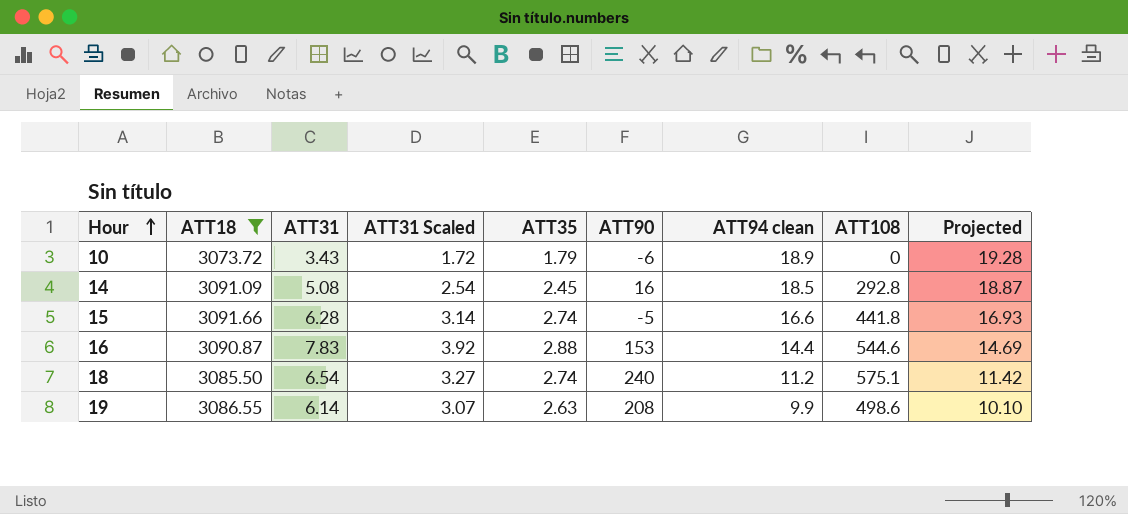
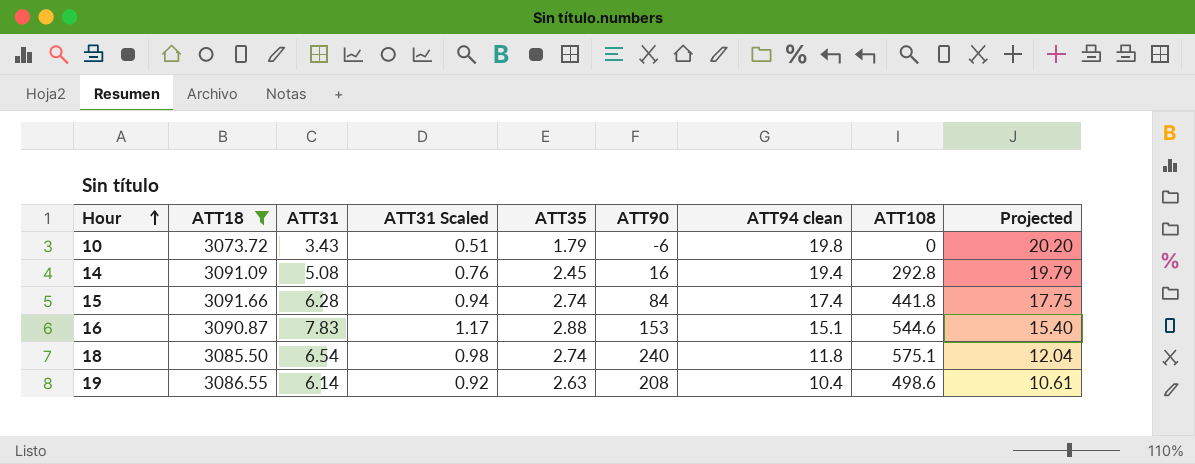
column ATT31 Scaled | formula: [ATT31] * 0.5 -> [ATT31] * 0.15
10 | ATT94 clean: 18.9 -> 19.8
10 | Projected: 19.28 -> 20.20
14 | ATT94 clean: 18.5 -> 19.4
14 | Projected: 18.87 -> 19.79
15 | ATT90: -5 -> 84
15 | ATT94 clean: 16.6 -> 17.4
15 | Projected: 16.93 -> 17.75
16 | ATT94 clean: 14.4 -> 15.1
16 | Projected: 14.69 -> 15.40
18 | ATT94 clean: 11.2 -> 11.8
18 | Projected: 11.42 -> 12.04
19 | ATT94 clean: 9.9 -> 10.4
19 | Projected: 10.10 -> 10.61

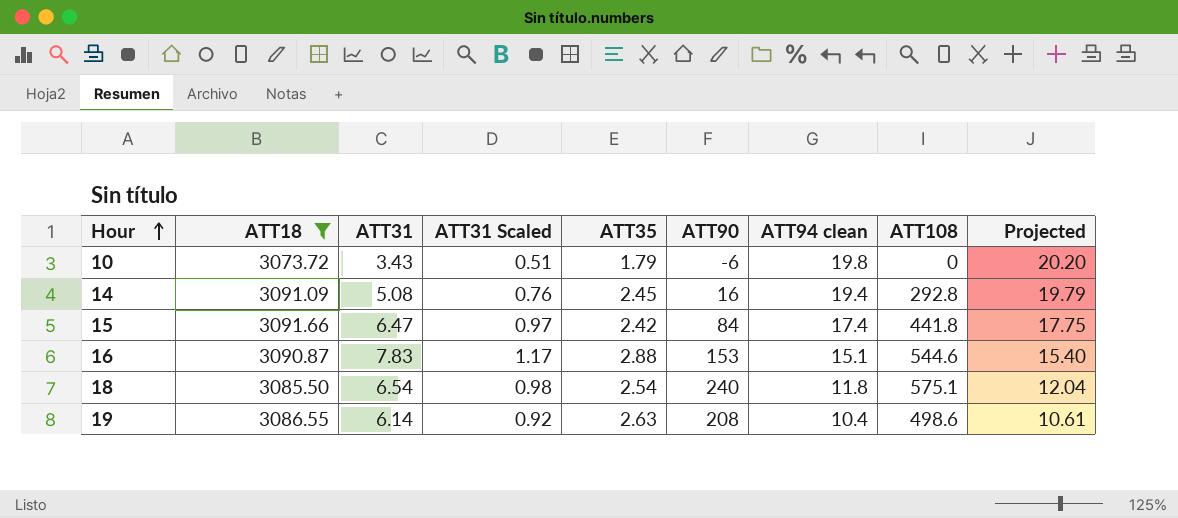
15 | ATT31: 6.28 -> 6.47
15 | ATT31 Scaled: 0.94 -> 0.97
15 | ATT35: 2.74 -> 2.42
18 | ATT35: 2.74 -> 2.54

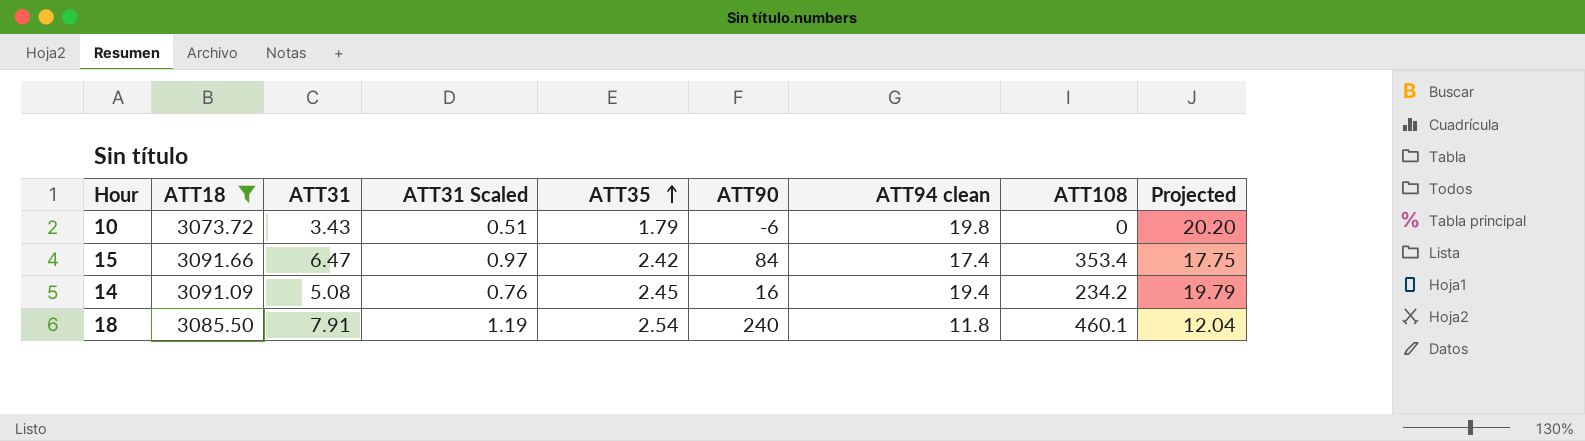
row order: Hour ascending -> ATT35 ascending
row 16: 3090.87 | 7.83 | 1.17 | 2.88 | 153 | 15.1 | 544.6 | 15.40 -> none
row 19: 3086.55 | 6.14 | 0.92 | 2.63 | 208 | 10.4 | 498.6 | 10.61 -> none
15 | ATT108: 441.8 -> 353.4
14 | ATT108: 292.8 -> 234.2
18 | ATT31: 6.54 -> 7.91
18 | ATT31 Scaled: 0.98 -> 1.19
18 | ATT108: 575.1 -> 460.1

